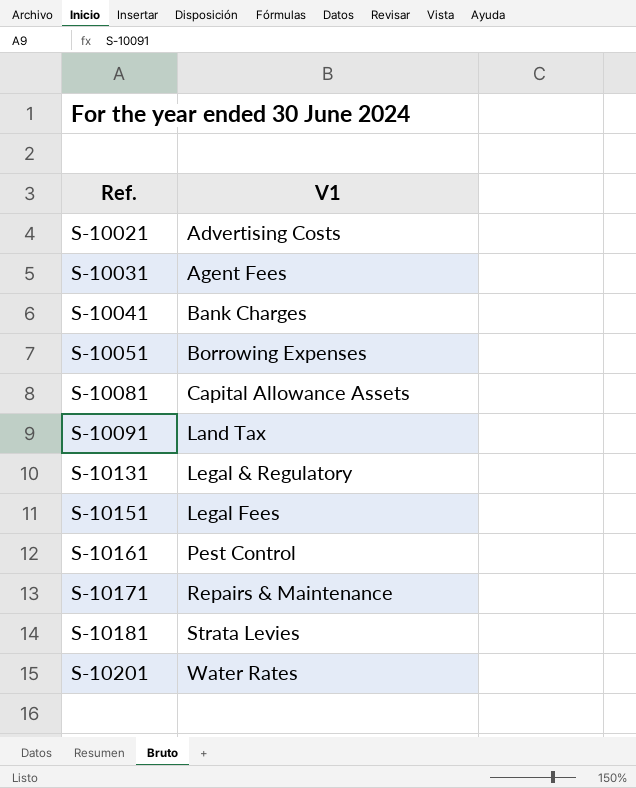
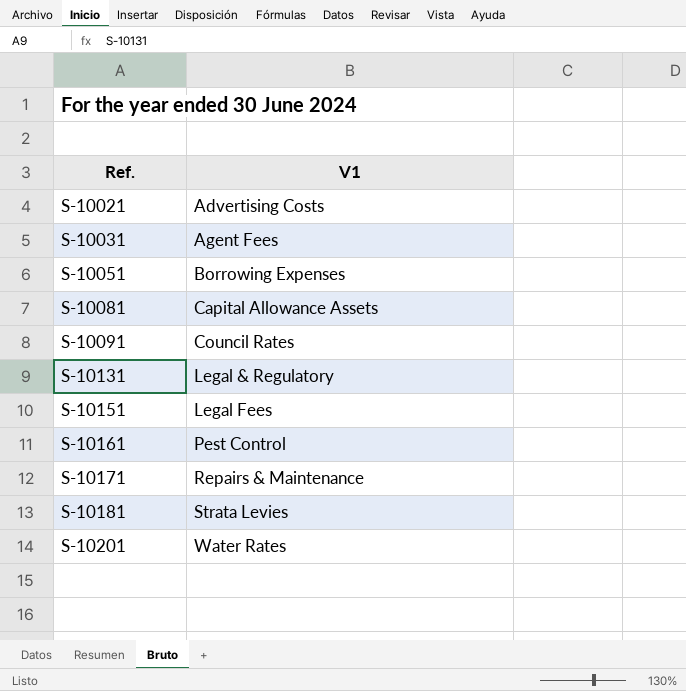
row S-10041: Bank Charges -> none
S-10091 | V1: Land Tax -> Council Rates

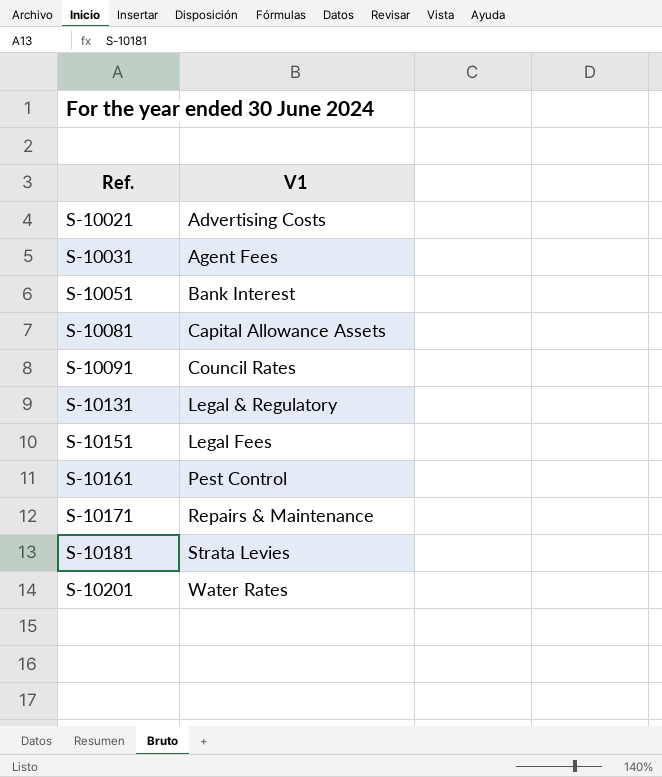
S-10051 | V1: Borrowing Expenses -> Bank Interest

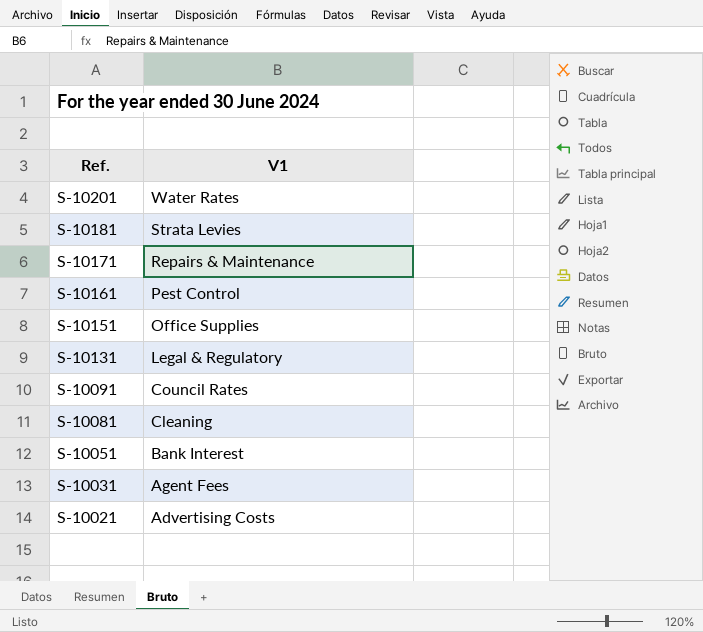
row order: Ref. ascending -> Ref. descending
S-10151 | V1: Legal Fees -> Office Supplies
S-10081 | V1: Capital Allowance Assets -> Cleaning

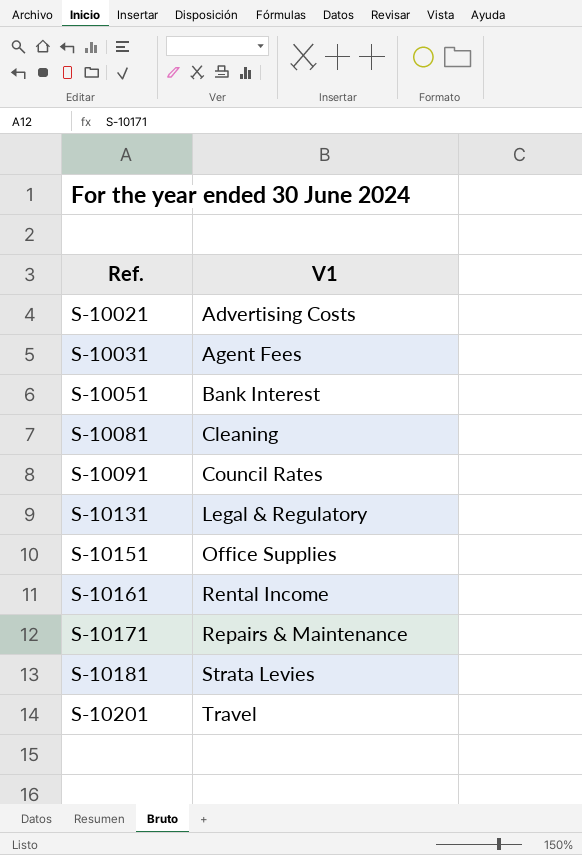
row order: Ref. descending -> Ref. ascending
S-10161 | V1: Pest Control -> Rental Income
S-10201 | V1: Water Rates -> Travel

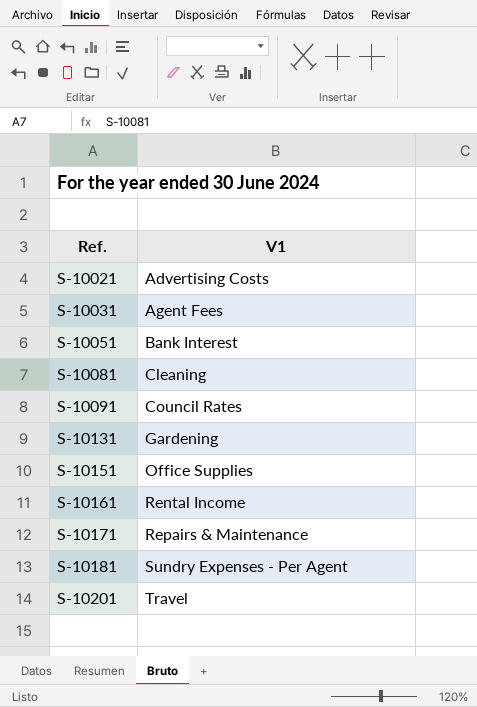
S-10131 | V1: Legal & Regulatory -> Gardening
S-10181 | V1: Strata Levies -> Sundry Expenses - Per Agent

